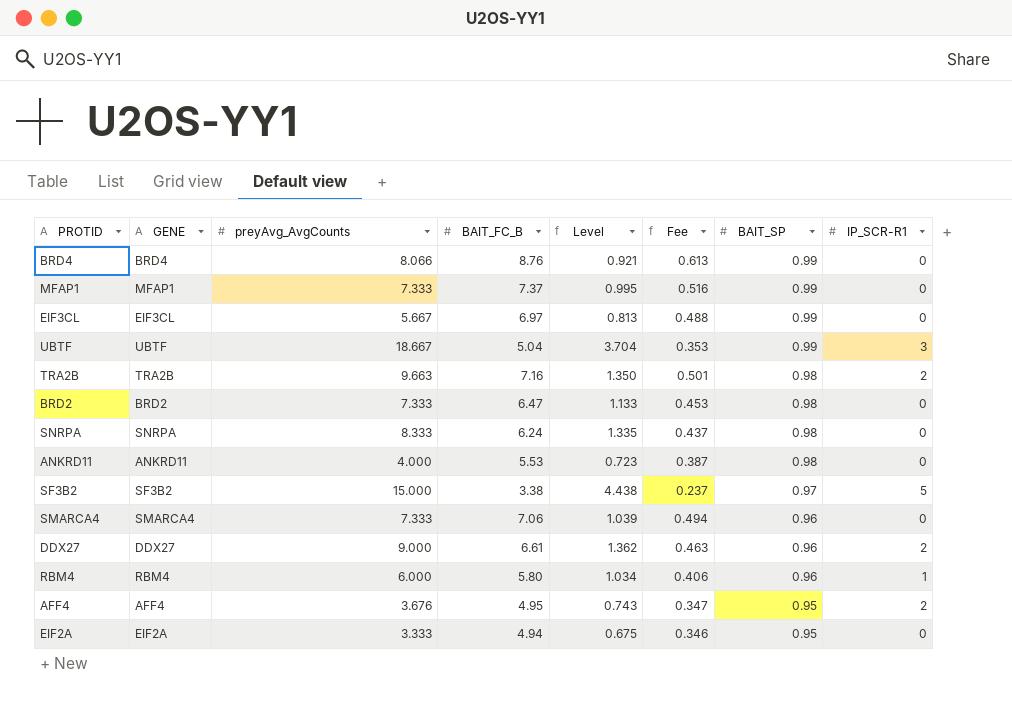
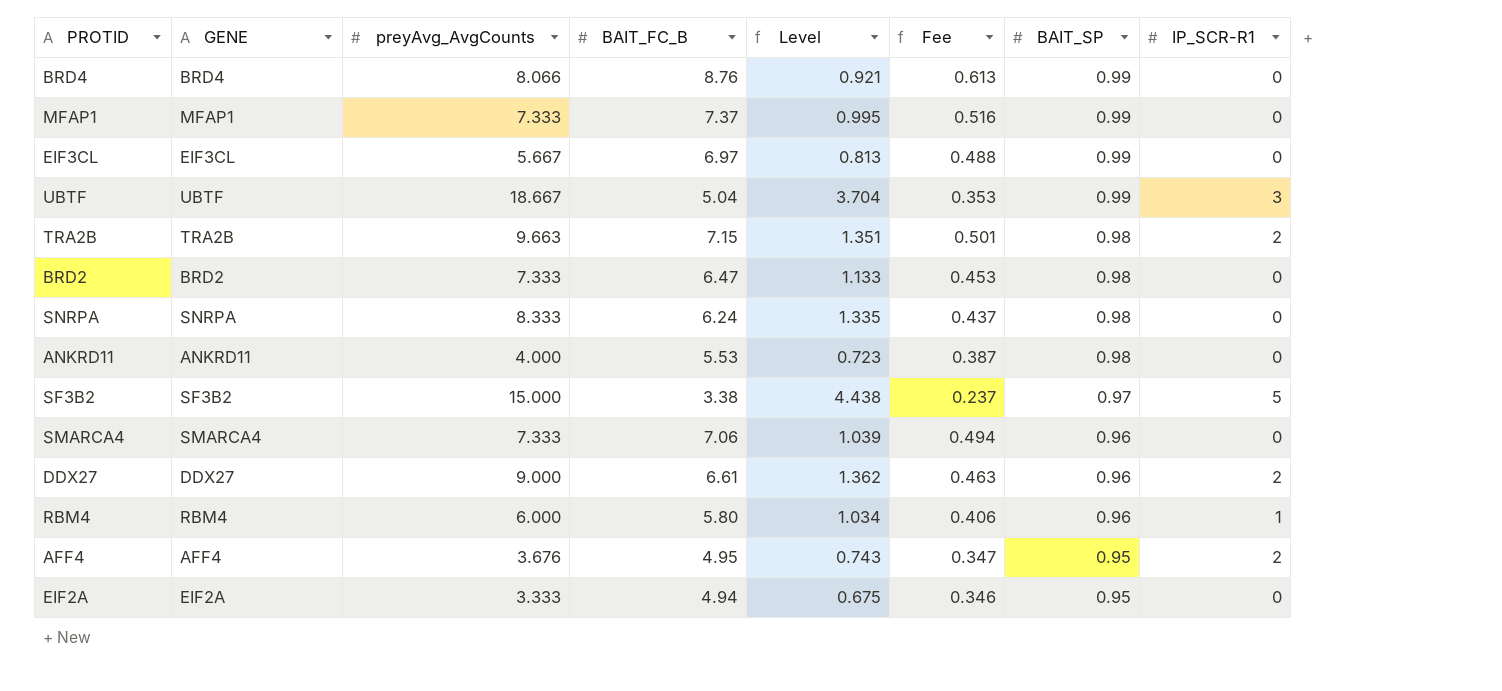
TRA2B | BAIT_FC_B: 7.16 -> 7.15
TRA2B | Level: 1.350 -> 1.351

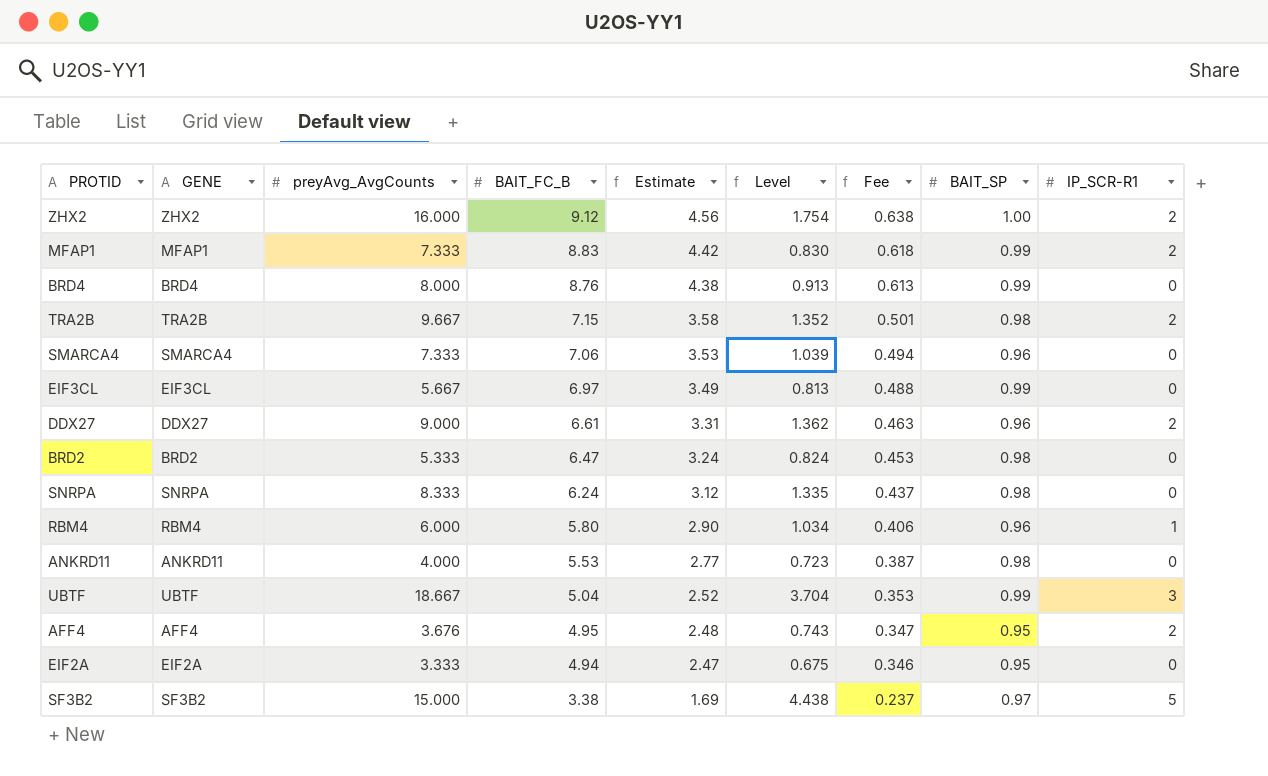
row order: BAIT_SP descending -> BAIT_FC_B descending
column Estimate | formula: none -> [BAIT_FC_B] * 0.5
row ZHX2: none -> ZHX2 | 16.000 | 9.12 | 4.56 | 1.754 | 0.638 | 1.00 | 2
MFAP1 | BAIT_FC_B: 7.37 -> 8.83
MFAP1 | Level: 0.995 -> 0.830
MFAP1 | Fee: 0.516 -> 0.618
MFAP1 | IP_SCR-R1: 0 -> 2
BRD4 | preyAvg_AvgCounts: 8.066 -> 8.000
BRD4 | Level: 0.921 -> 0.913
TRA2B | preyAvg_AvgCounts: 9.663 -> 9.667
TRA2B | Level: 1.351 -> 1.352
BRD2 | preyAvg_AvgCounts: 7.333 -> 5.333
BRD2 | Level: 1.133 -> 0.824

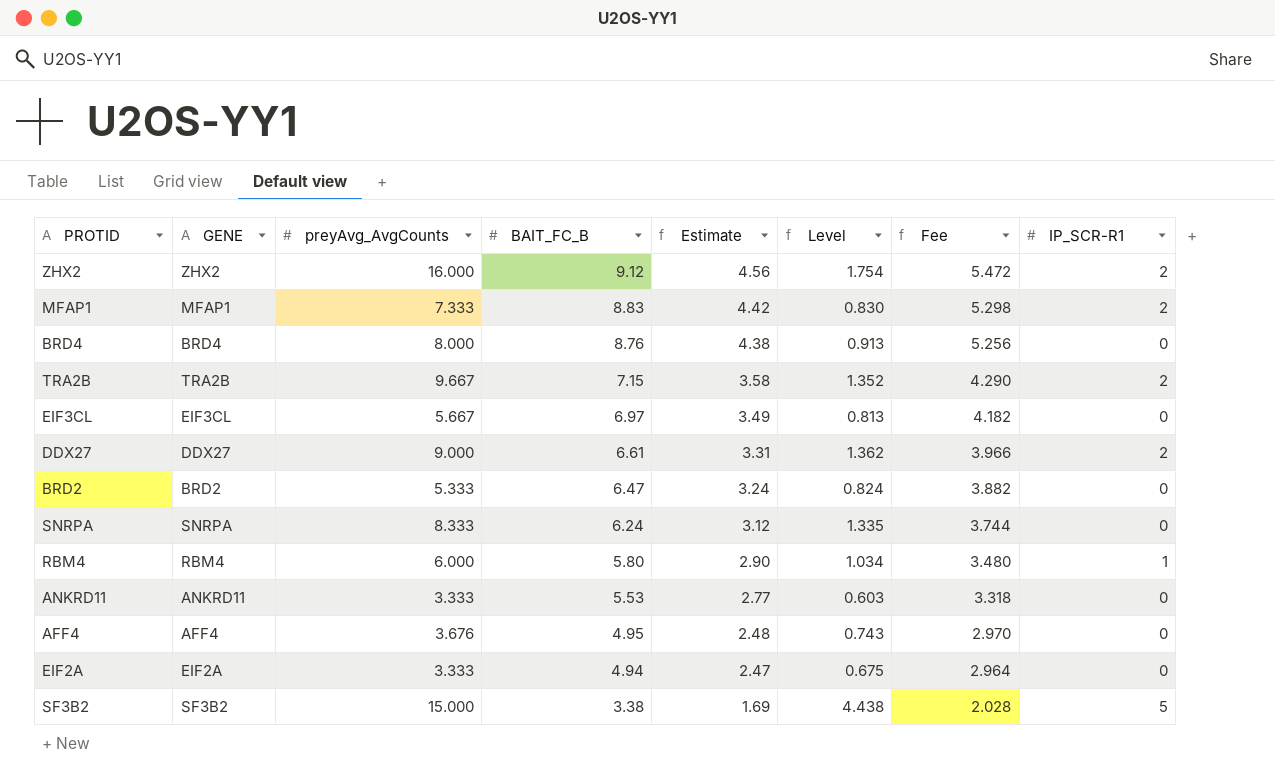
column BAIT_SP | position: 8 -> none
column Fee | formula: [BAIT_FC_B] * 0.07 -> [BAIT_FC_B] * 0.6
row SMARCA4: SMARCA4 | 7.333 | 7.06 | 3.53 | 1.039 | 0.494 | 0.96 | 0 -> none
row UBTF: UBTF | 18.667 | 5.04 | 2.52 | 3.704 | 0.353 | 0.99 | 3 -> none
ANKRD11 | preyAvg_AvgCounts: 4.000 -> 3.333
ANKRD11 | Level: 0.723 -> 0.603
AFF4 | IP_SCR-R1: 2 -> 0

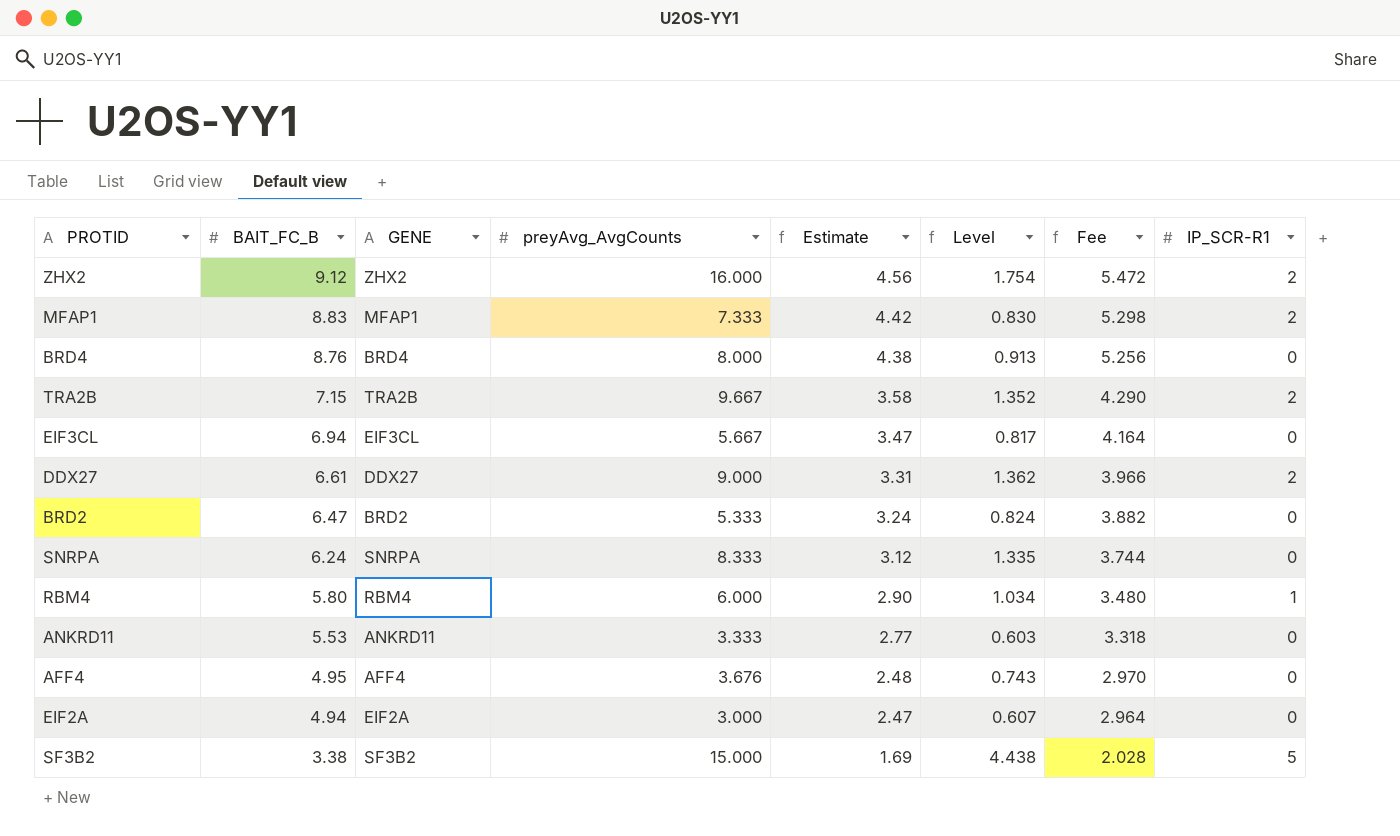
column BAIT_FC_B | position: 4 -> 2
EIF3CL | BAIT_FC_B: 6.97 -> 6.94
EIF3CL | Estimate: 3.49 -> 3.47
EIF3CL | Level: 0.813 -> 0.817
EIF3CL | Fee: 4.182 -> 4.164
EIF2A | preyAvg_AvgCounts: 3.333 -> 3.000
EIF2A | Level: 0.675 -> 0.607

